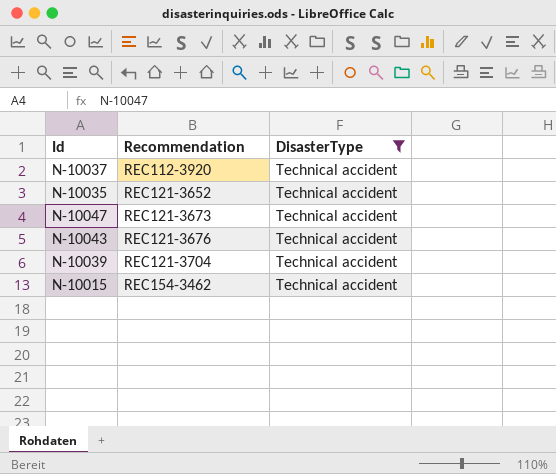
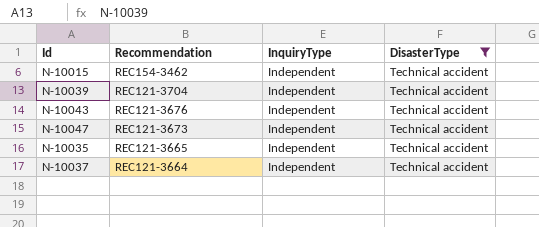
row order: Recommendation ascending -> Recommendation descending
column InquiryType | position: none -> 3
N-10035 | Recommendation: REC121-3652 -> REC121-3665
N-10037 | Recommendation: REC112-3920 -> REC121-3664

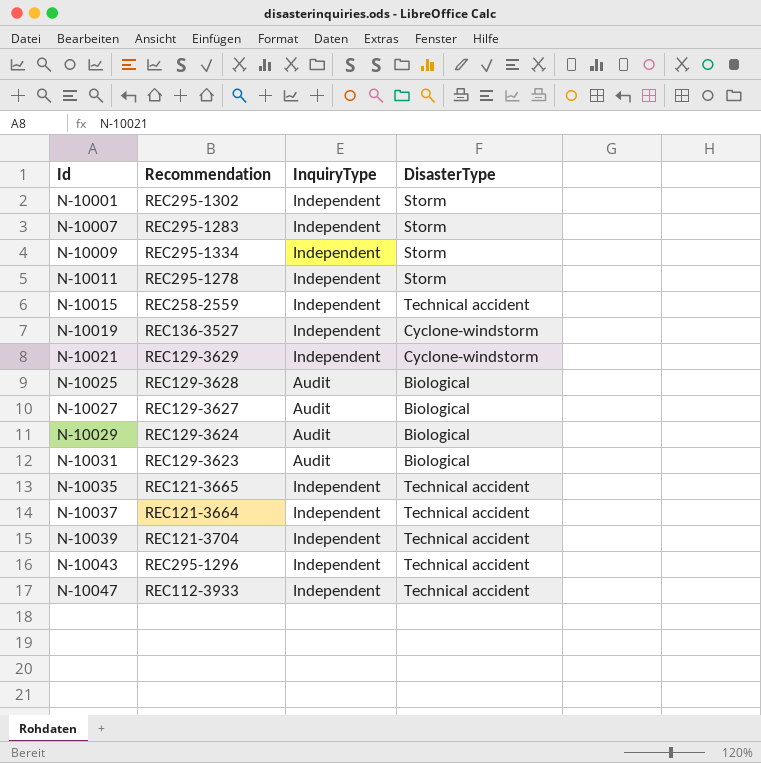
filter: DisasterType = Technical accident -> none
row order: Recommendation descending -> Id ascending
N-10015 | Recommendation: REC154-3462 -> REC258-2559
N-10043 | Recommendation: REC121-3676 -> REC295-1296
N-10047 | Recommendation: REC121-3673 -> REC112-3933

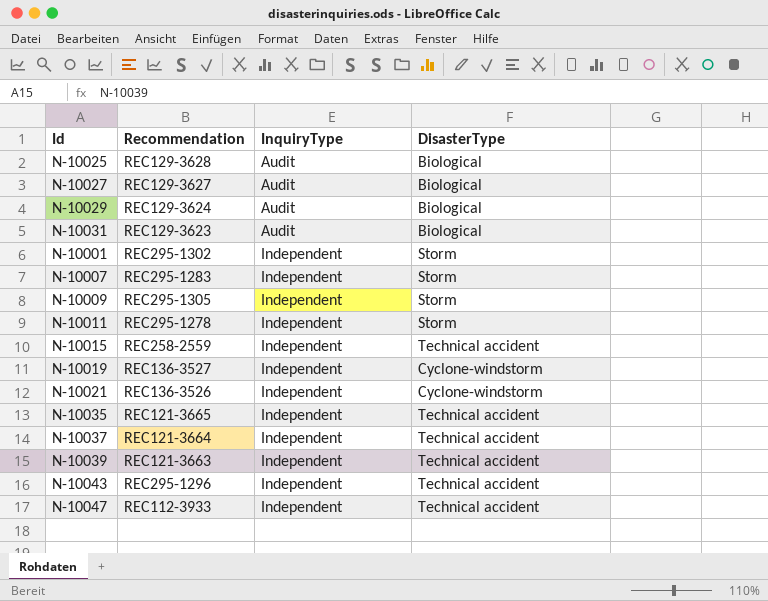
row order: Id ascending -> InquiryType ascending
N-10009 | Recommendation: REC295-1334 -> REC295-1305
N-10021 | Recommendation: REC129-3629 -> REC136-3526
N-10039 | Recommendation: REC121-3704 -> REC121-3663

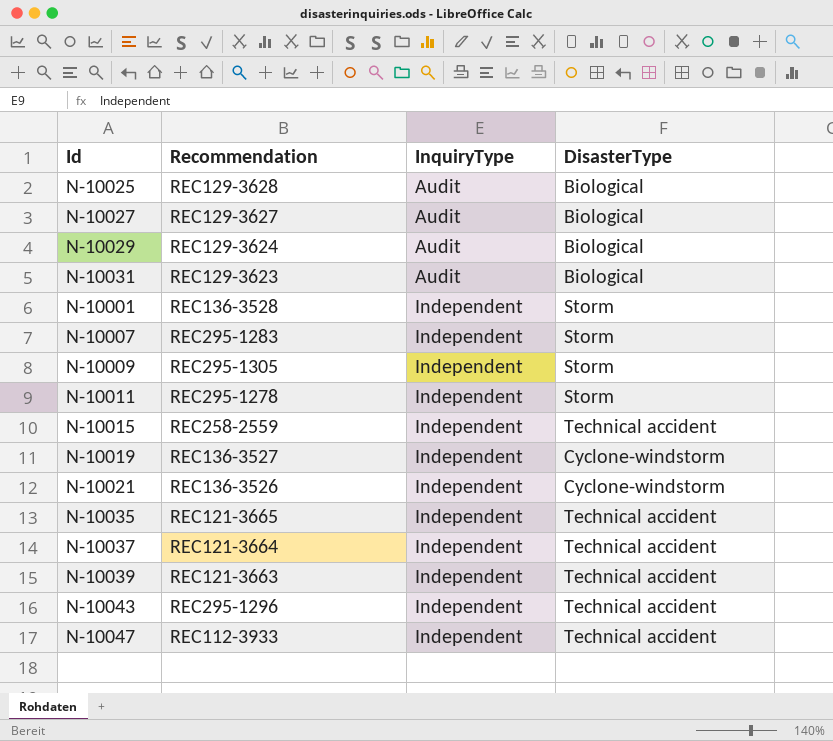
N-10001 | Recommendation: REC295-1302 -> REC136-3528

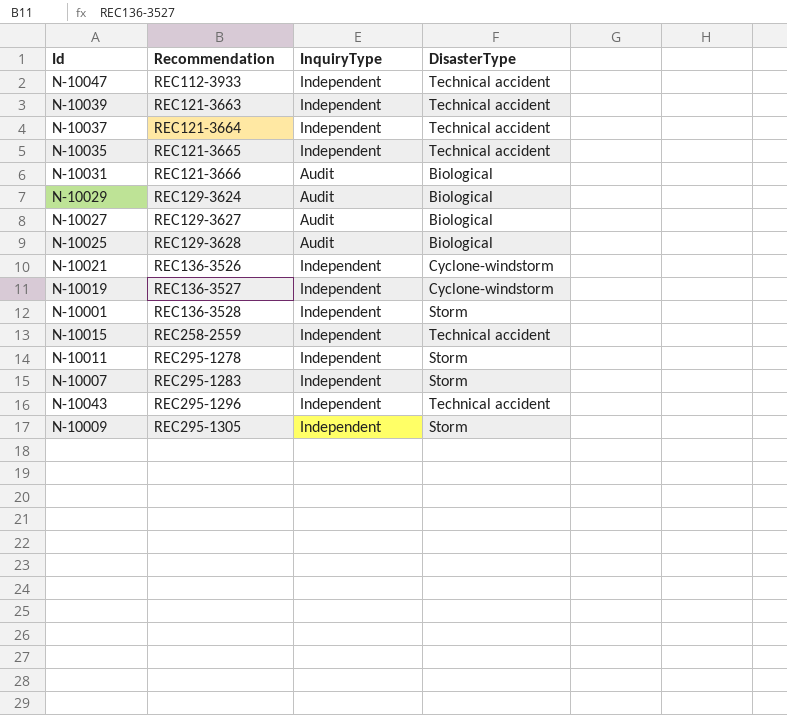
row order: InquiryType ascending -> Recommendation ascending
N-10031 | Recommendation: REC129-3623 -> REC121-3666

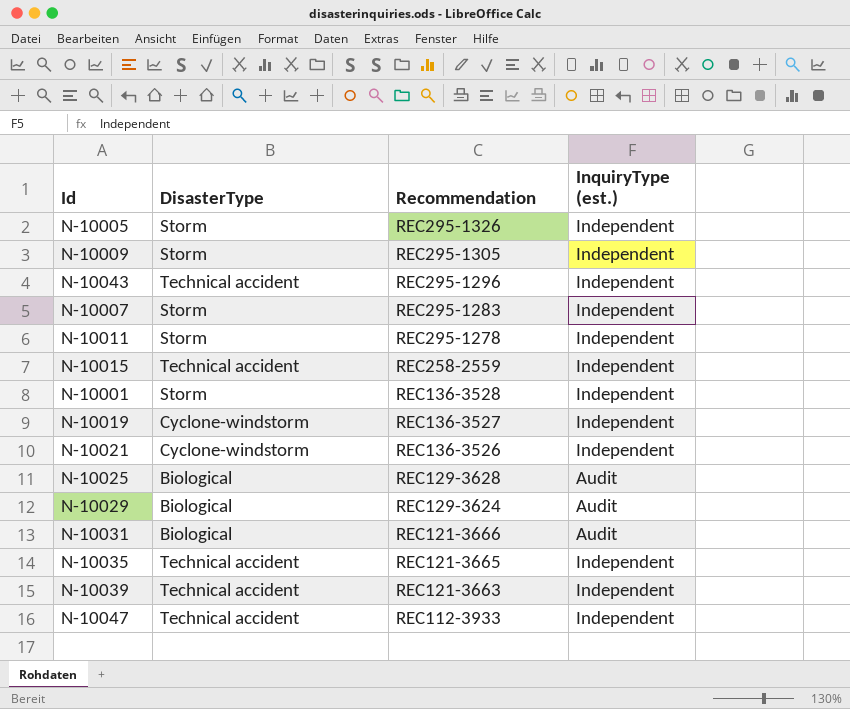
row order: Recommendation ascending -> Recommendation descending
column DisasterType | position: 4 -> 2
column name: InquiryType -> InquiryType (est.)
row N-10037: REC121-3664 | Independent | Technical accident -> none
row N-10027: REC129-3627 | Audit | Biological -> none
row N-10005: none -> Storm | REC295-1326 | Independent

